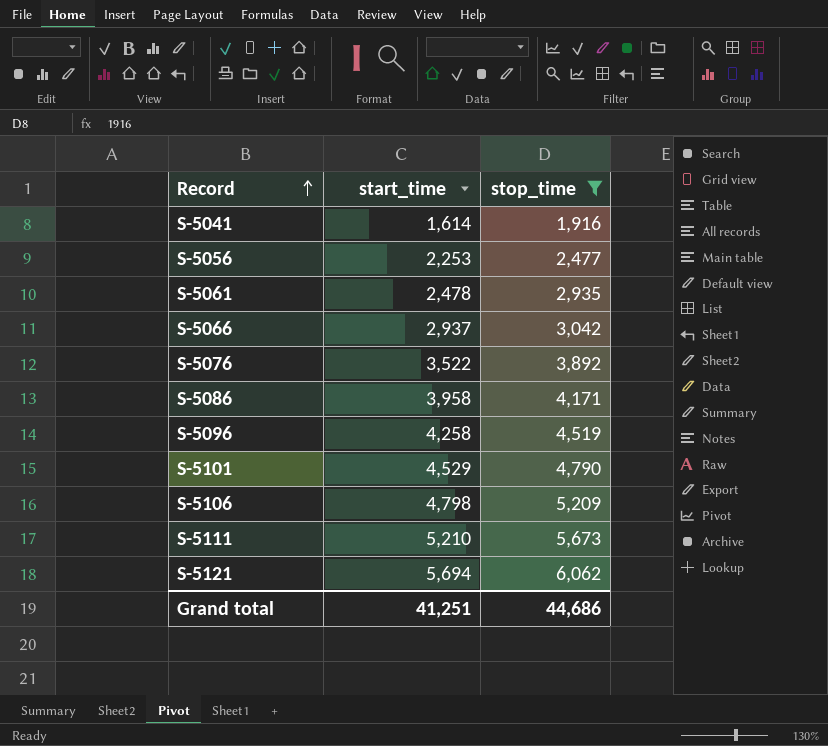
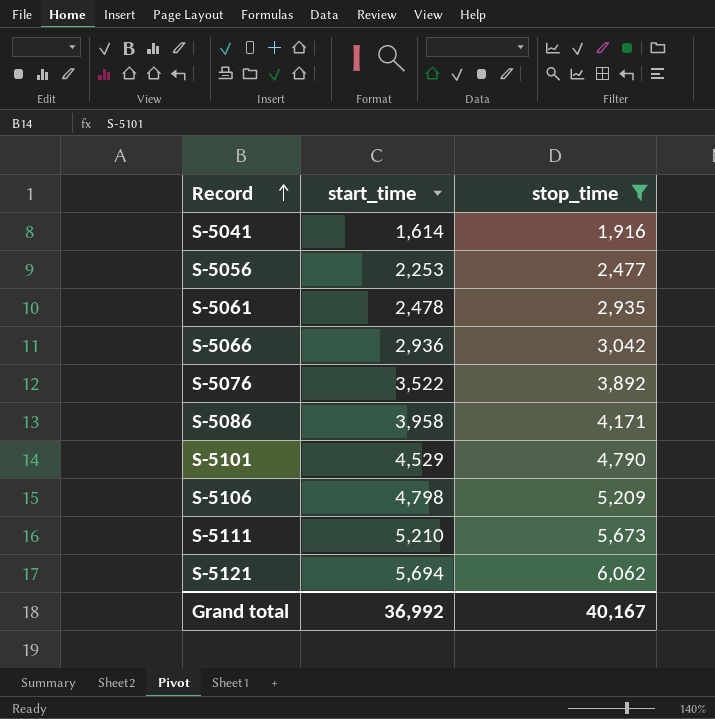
row S-5096: 4,258 | 4,519 -> none
S-5066 | start_time: 2,937 -> 2,936
Grand total | start_time: 41,251 -> 36,992
Grand total | stop_time: 44,686 -> 40,167

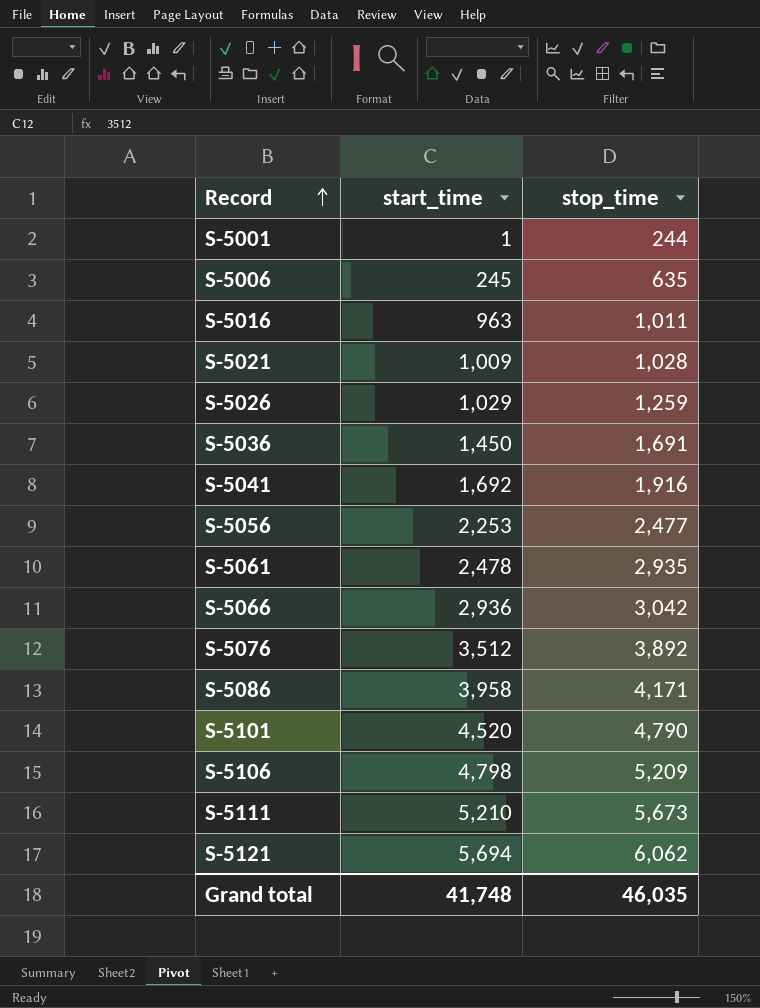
filter: stop_time >= 1,916 -> none
S-5041 | start_time: 1,614 -> 1,692
S-5076 | start_time: 3,522 -> 3,512
S-5101 | start_time: 4,529 -> 4,520
Grand total | start_time: 36,992 -> 41,748
Grand total | stop_time: 40,167 -> 46,035

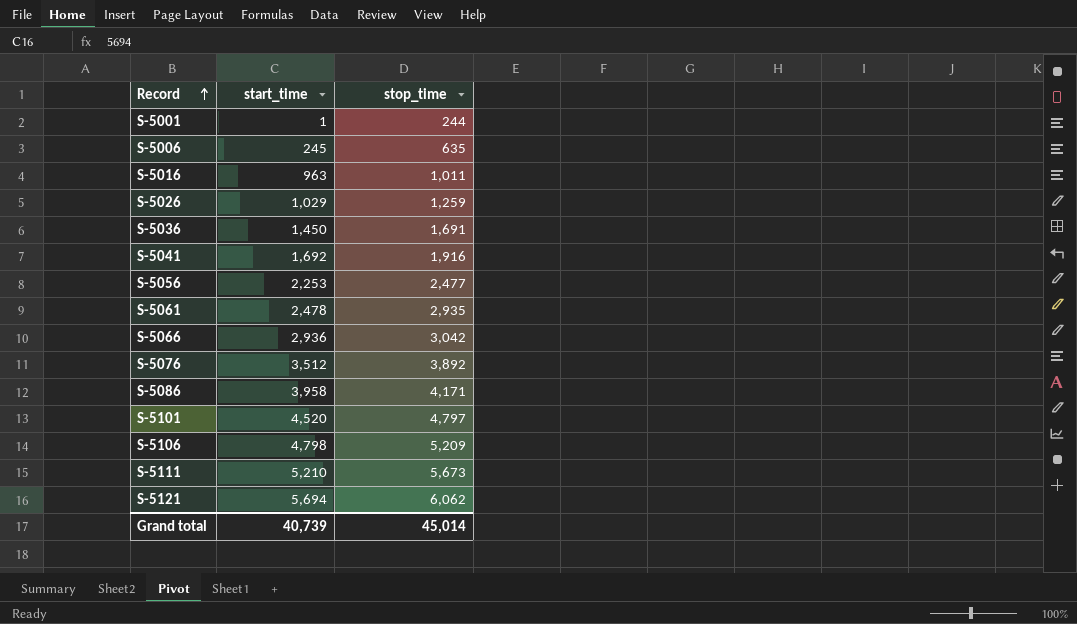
row S-5021: 1,009 | 1,028 -> none
S-5101 | stop_time: 4,790 -> 4,797
Grand total | start_time: 41,748 -> 40,739
Grand total | stop_time: 46,035 -> 45,014

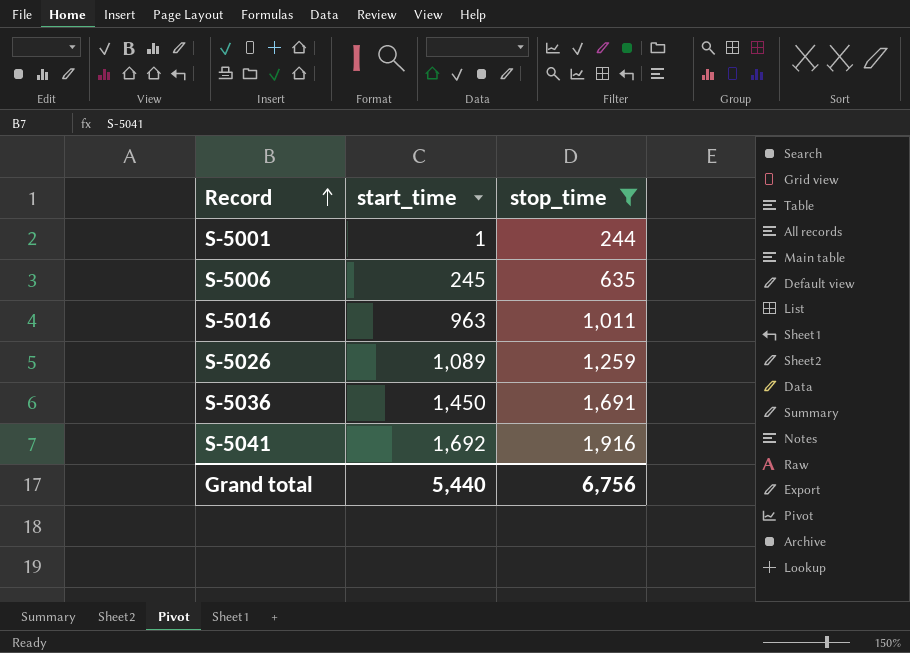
filter: none -> stop_time <= 1,916
S-5026 | start_time: 1,029 -> 1,089
Grand total | start_time: 40,739 -> 5,440
Grand total | stop_time: 45,014 -> 6,756

